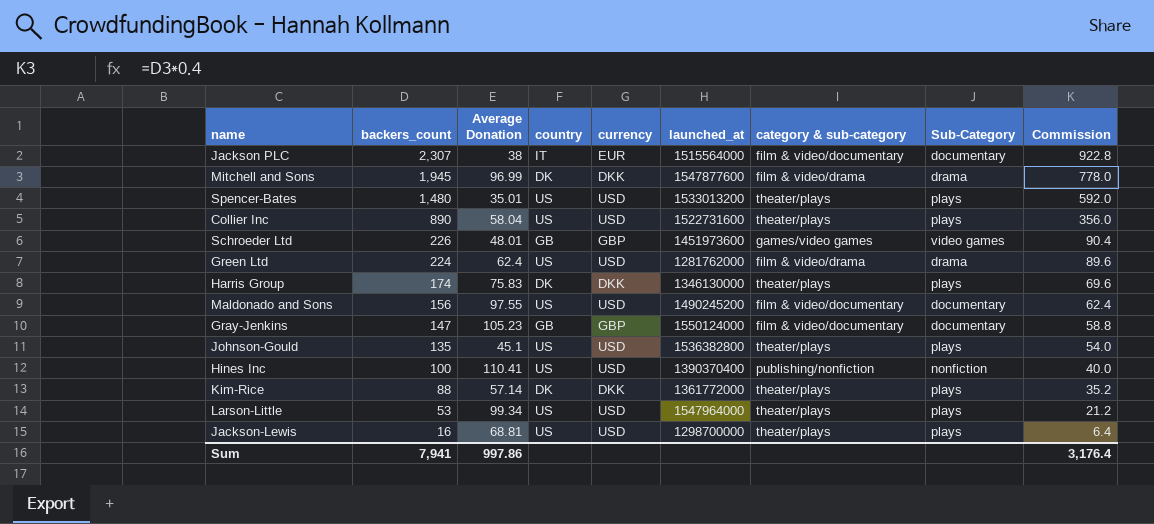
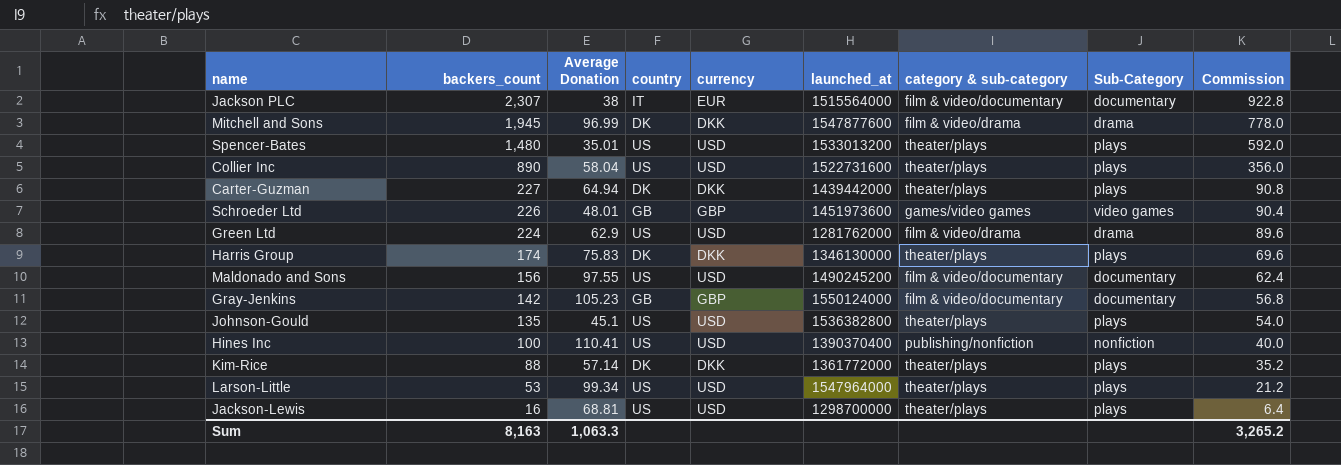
row Carter-Guzman: none -> 227 | 64.94 | DK | DKK | 1439442000 | theater/plays | plays | 90.8
Green Ltd | Average Donation: 62.4 -> 62.9
Gray-Jenkins | backers_count: 147 -> 142
Gray-Jenkins | Commission: 58.8 -> 56.8
Sum | backers_count: 7,941 -> 8,163
Sum | Average Donation: 997.86 -> 1,063.3
Sum | Commission: 3,176.4 -> 3,265.2

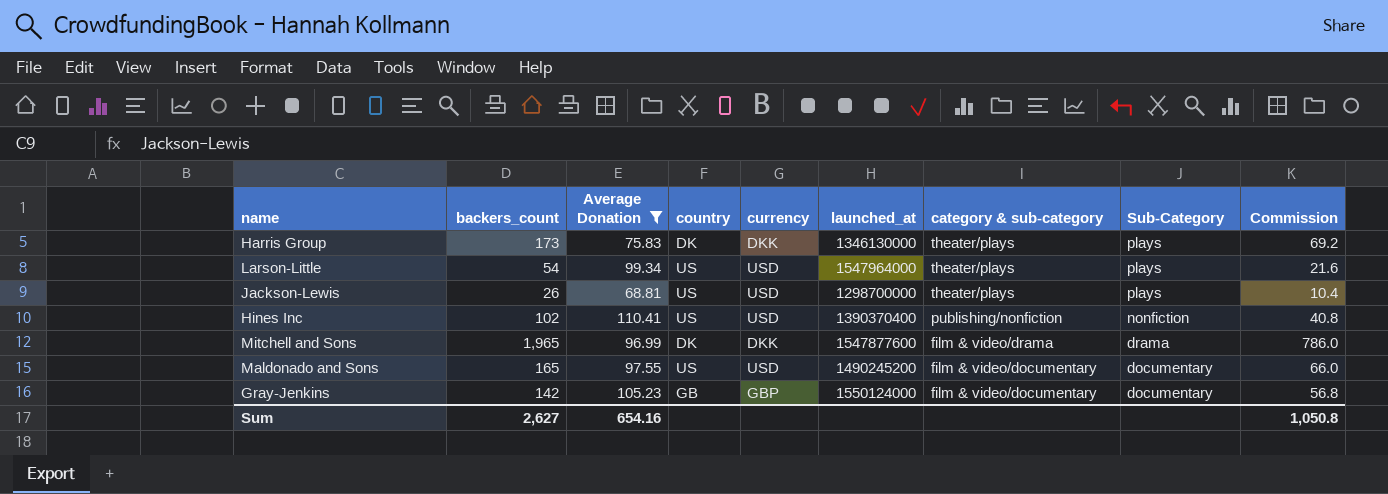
filter: none -> Average Donation >= 68.81
row order: backers_count descending -> category & sub-category descending
Harris Group | backers_count: 174 -> 173
Harris Group | Commission: 69.6 -> 69.2
Larson-Little | backers_count: 53 -> 54
Larson-Little | Commission: 21.2 -> 21.6
Jackson-Lewis | backers_count: 16 -> 26
Jackson-Lewis | Commission: 6.4 -> 10.4
Hines Inc | backers_count: 100 -> 102
Hines Inc | Commission: 40.0 -> 40.8
Mitchell and Sons | backers_count: 1,945 -> 1,965
Mitchell and Sons | Commission: 778.0 -> 786.0
Maldonado and Sons | backers_count: 156 -> 165
Maldonado and Sons | Commission: 62.4 -> 66.0
Sum | backers_count: 8,163 -> 2,627
Sum | Average Donation: 1,063.3 -> 654.16
Sum | Commission: 3,265.2 -> 1,050.8

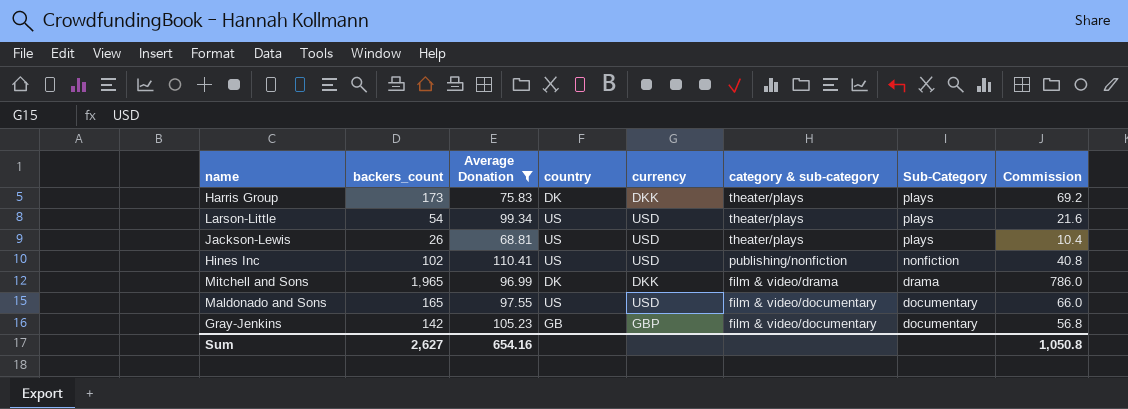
column launched_at | position: 6 -> none

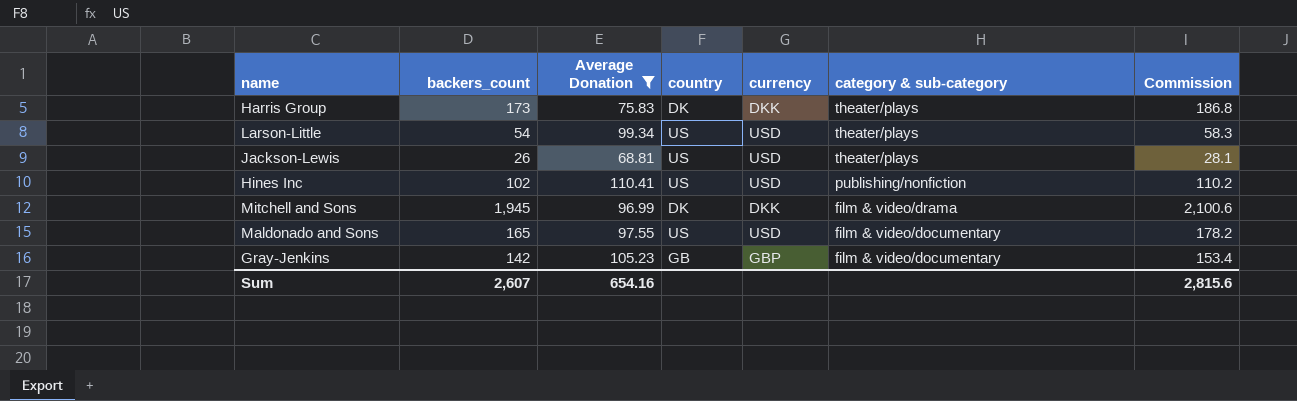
column Sub-Category | position: 7 -> none
column Commission | formula: [backers_count] * 0.4 -> [backers_count] * 1.08
Mitchell and Sons | backers_count: 1,965 -> 1,945
Sum | backers_count: 2,627 -> 2,607
Sum | Commission: 1,050.8 -> 2,815.6

